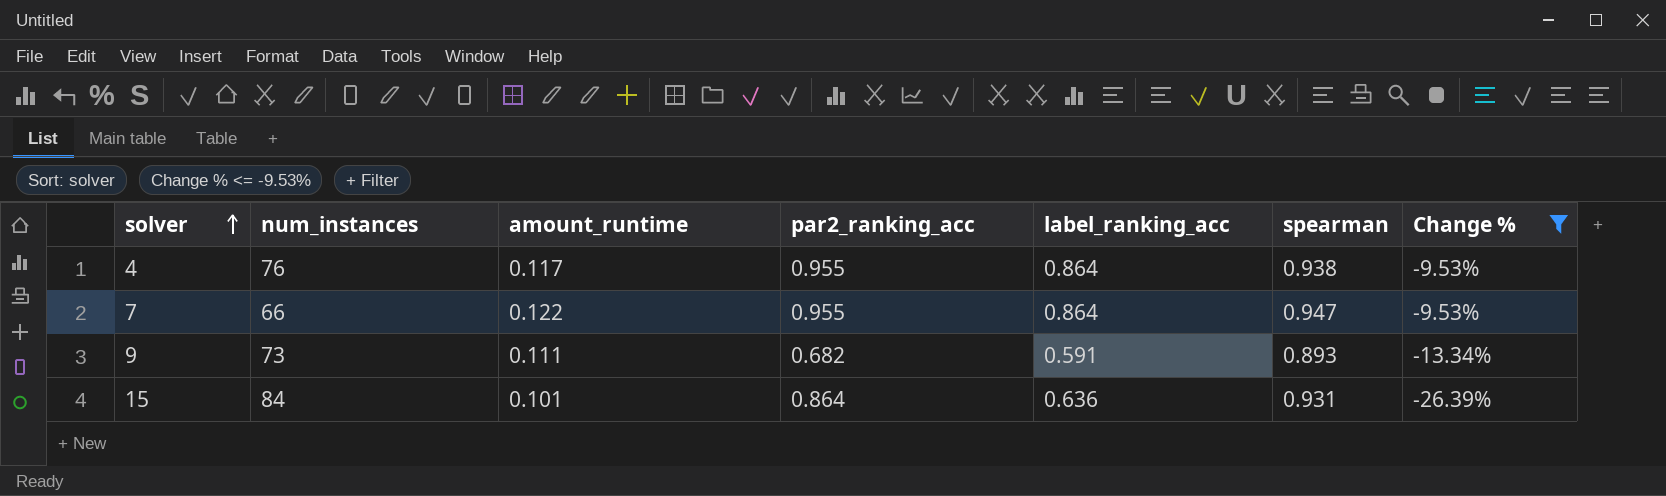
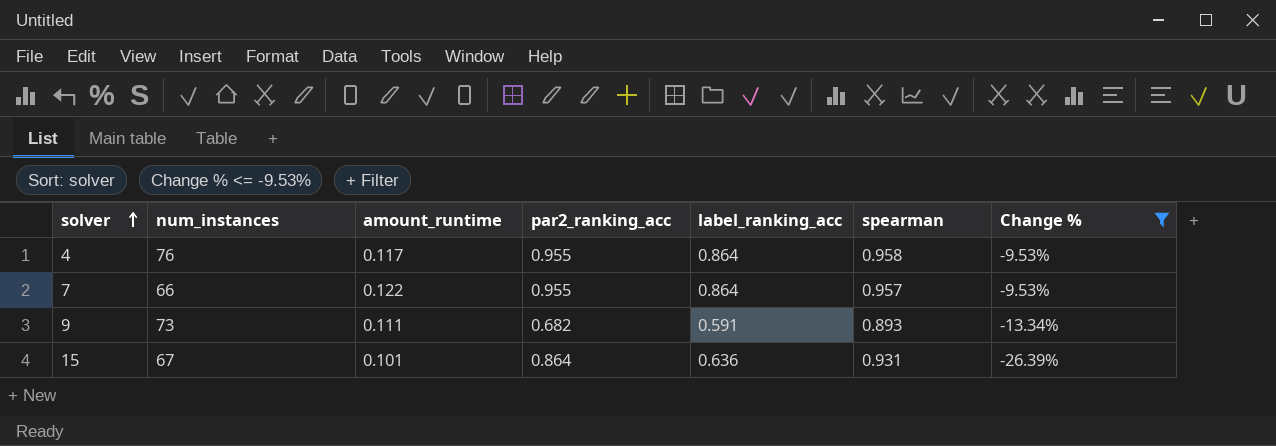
4 | spearman: 0.938 -> 0.958
7 | spearman: 0.947 -> 0.957
15 | num_instances: 84 -> 67

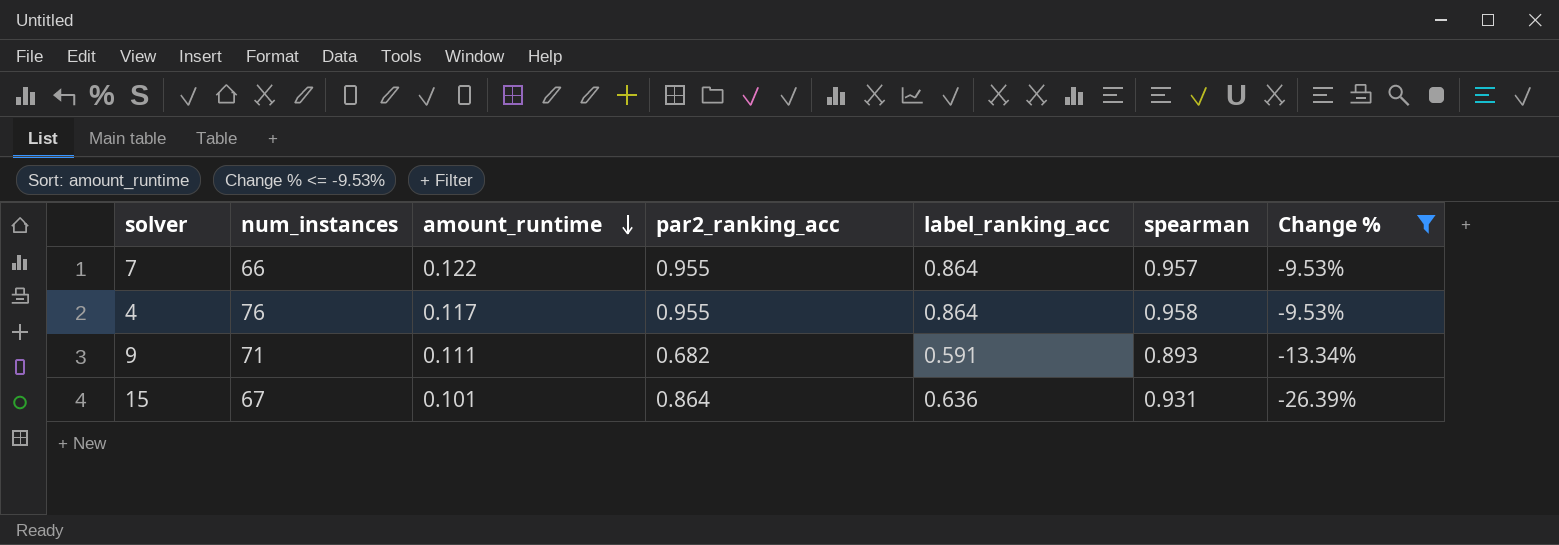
row order: solver ascending -> amount_runtime descending
9 | num_instances: 73 -> 71

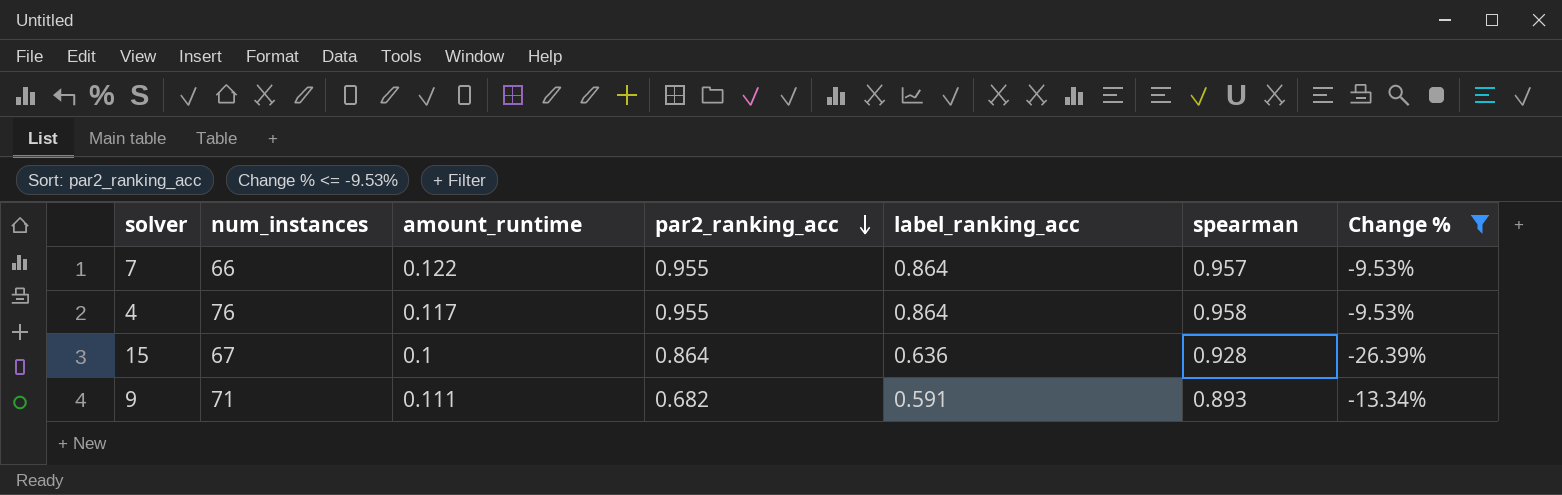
row order: amount_runtime descending -> par2_ranking_acc descending
15 | amount_runtime: 0.101 -> 0.1
15 | spearman: 0.931 -> 0.928

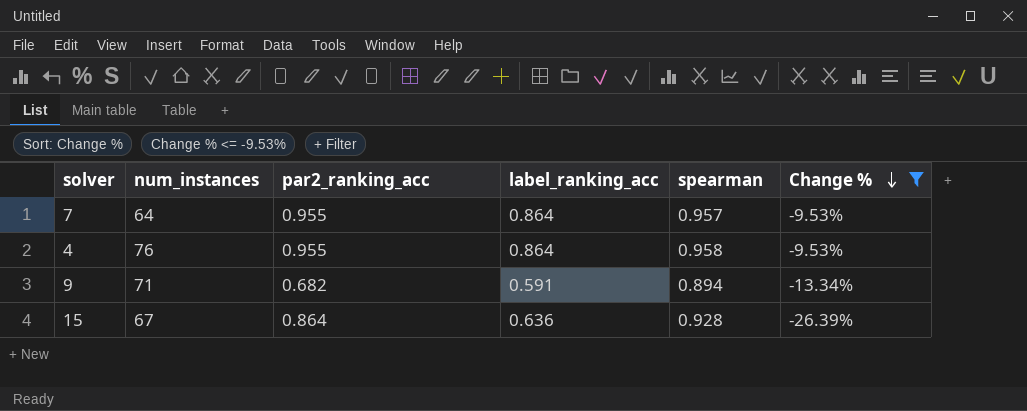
row order: par2_ranking_acc descending -> Change % descending
column amount_runtime | position: 3 -> none
7 | num_instances: 66 -> 64
9 | spearman: 0.893 -> 0.894

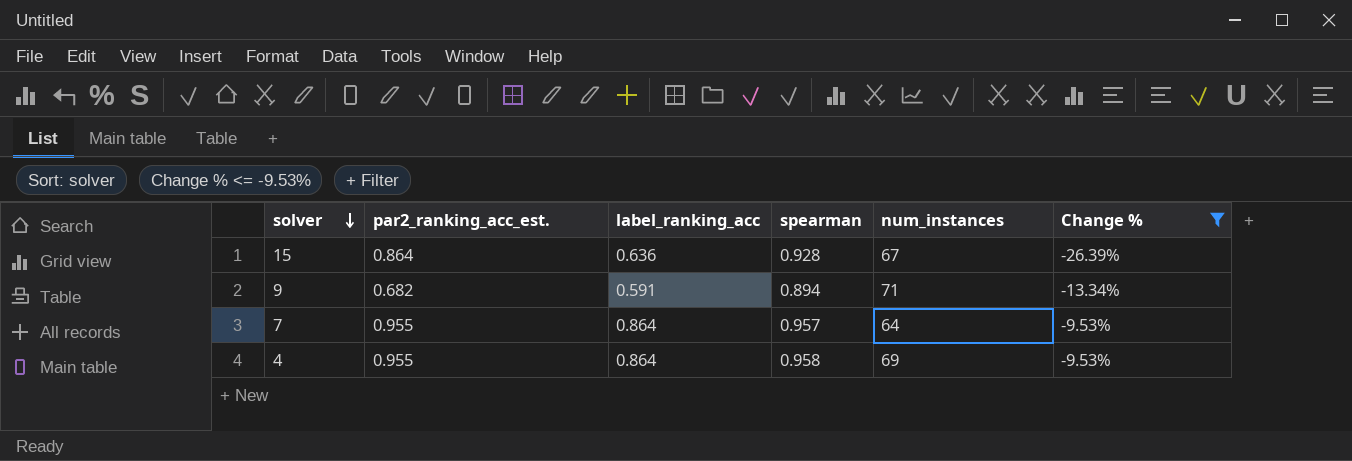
row order: Change % descending -> solver descending
column name: par2_ranking_acc -> par2_ranking_acc_est.
column num_instances | position: 2 -> 5
4 | num_instances: 76 -> 69

